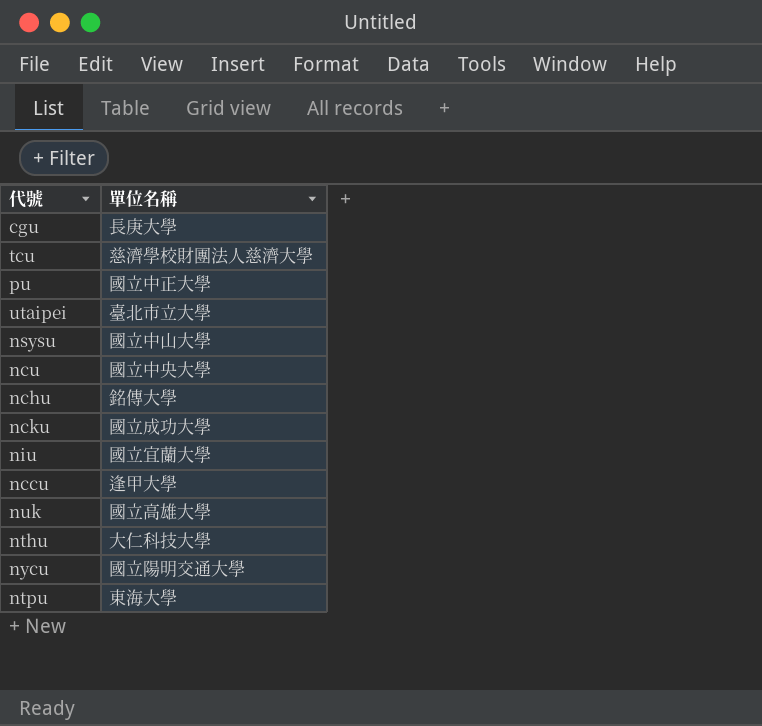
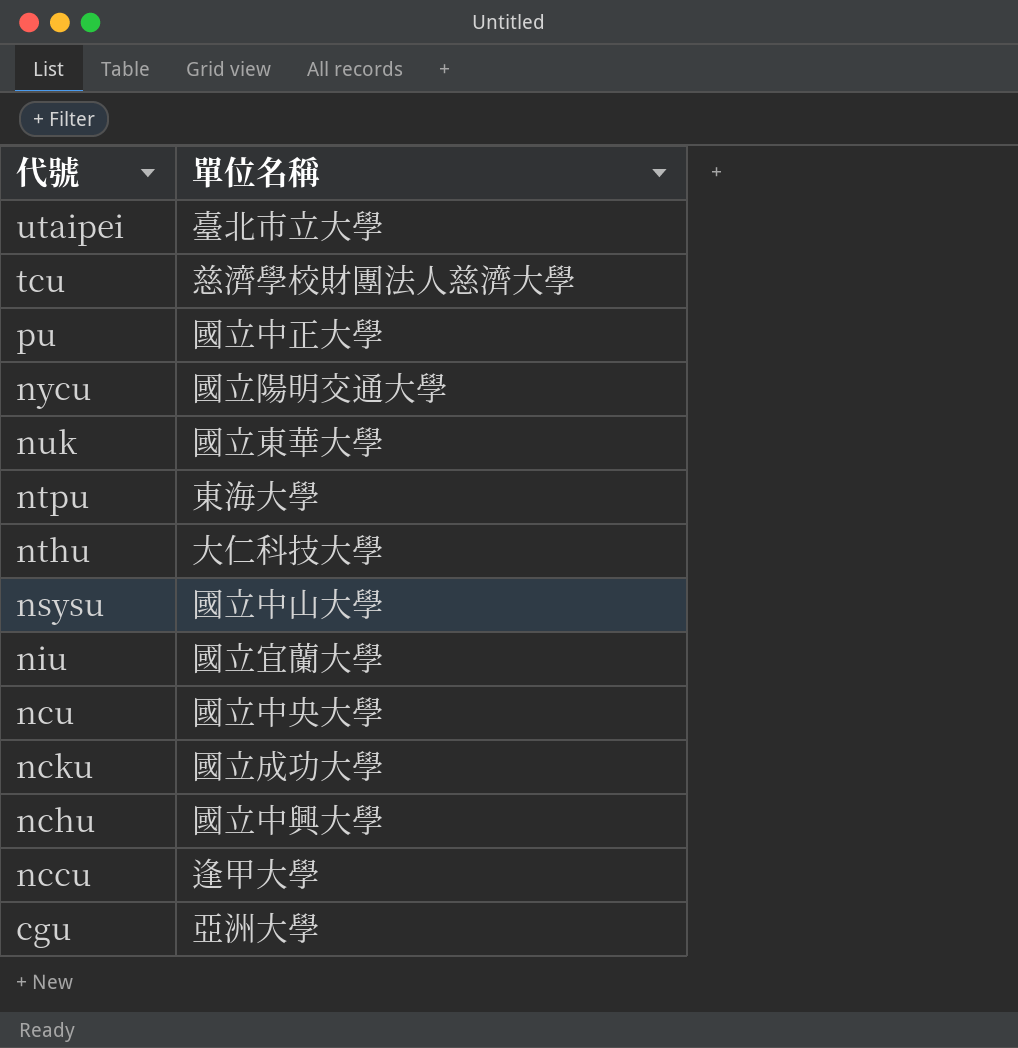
row order: none -> 代號 descending
nuk | 單位名稱: 國立高雄大學 -> 國立東華大學
nchu | 單位名稱: 銘傳大學 -> 國立中興大學
cgu | 單位名稱: 長庚大學 -> 亞洲大學

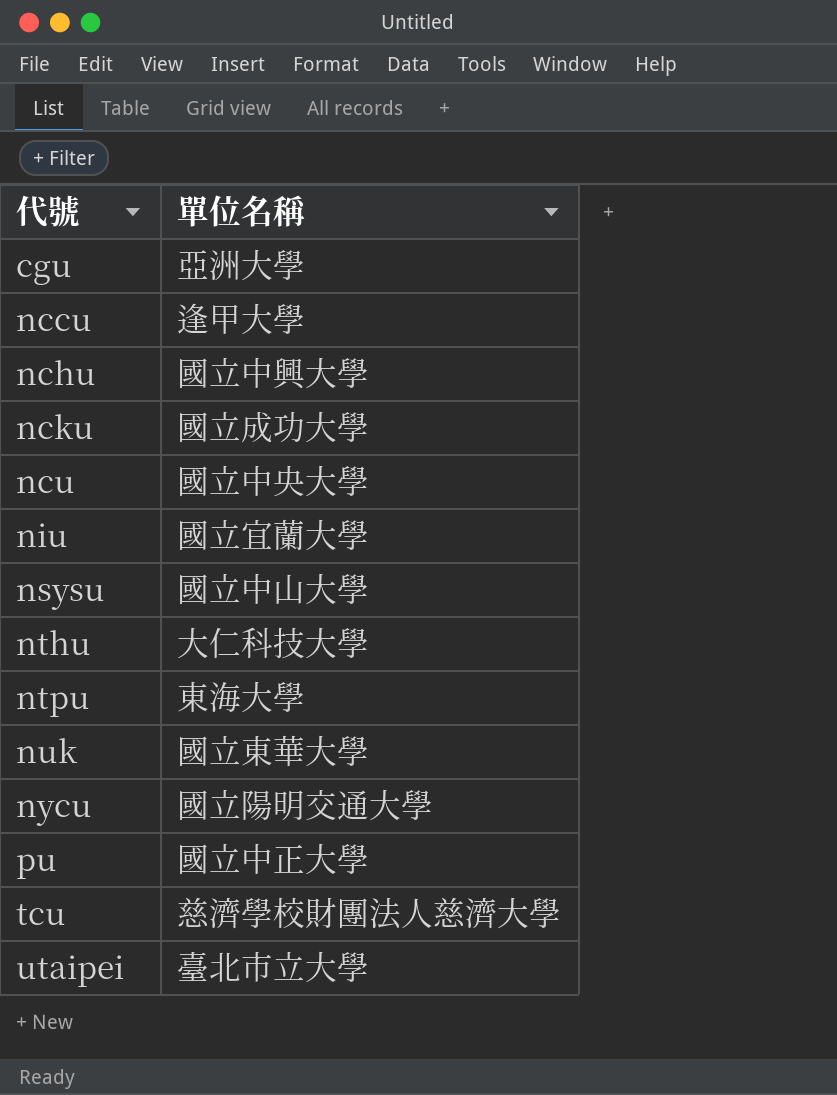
row order: 代號 descending -> 代號 ascending

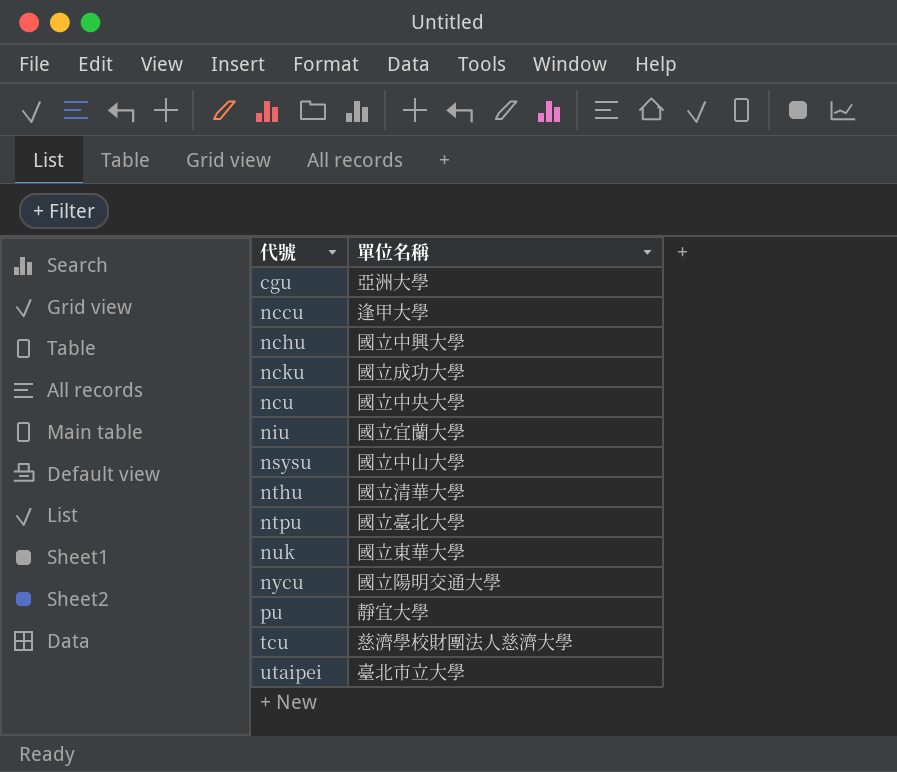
nthu | 單位名稱: 大仁科技大學 -> 國立清華大學
ntpu | 單位名稱: 東海大學 -> 國立臺北大學
pu | 單位名稱: 國立中正大學 -> 靜宜大學

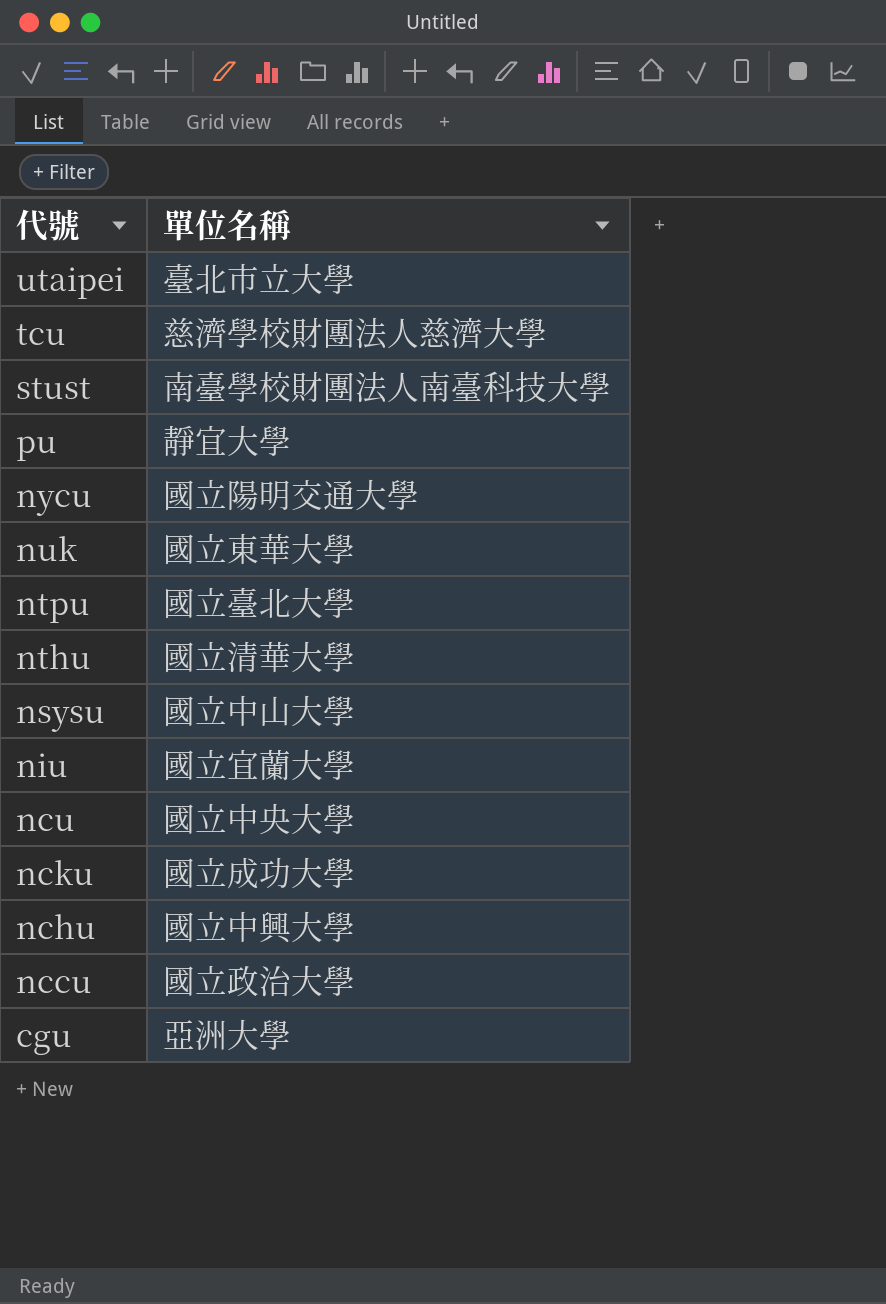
row order: 代號 ascending -> 代號 descending
row stust: none -> 南臺學校財團法人南臺科技大學
nccu | 單位名稱: 逢甲大學 -> 國立政治大學

